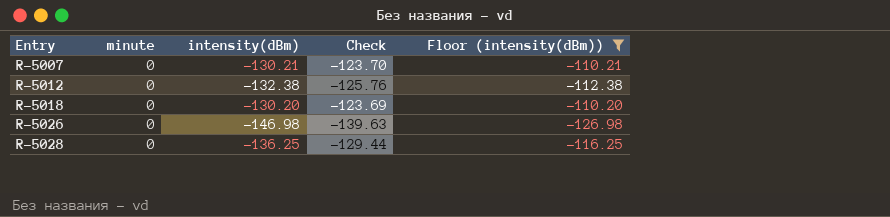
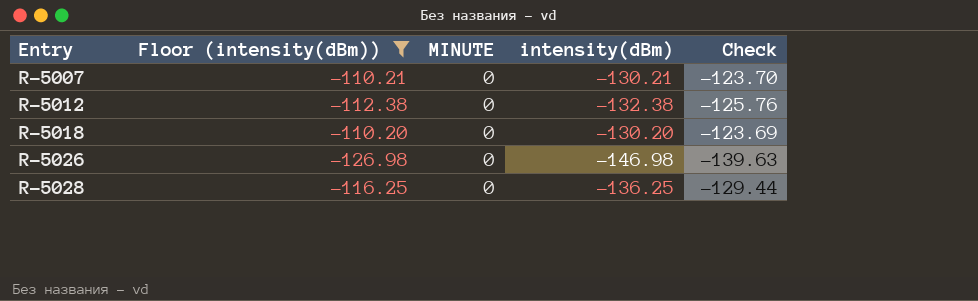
column Floor (intensity(dBm)) | position: 5 -> 2
column name: minute -> MINUTE

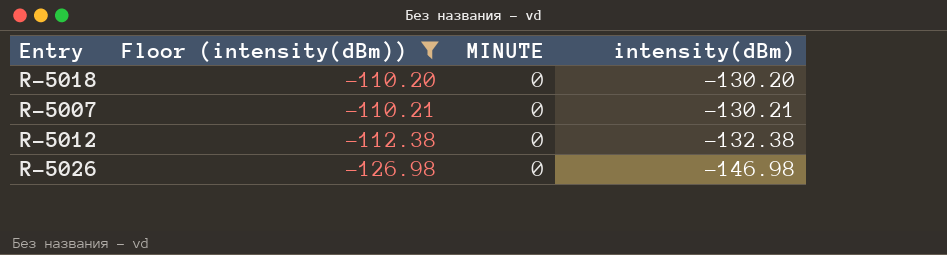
row order: Entry ascending -> Floor (intensity(dBm)) descending
column Check | formula: [intensity(dBm)] * 0.95 -> none
row R-5028: -116.25 | 0 | -136.25 | -129.44 -> none

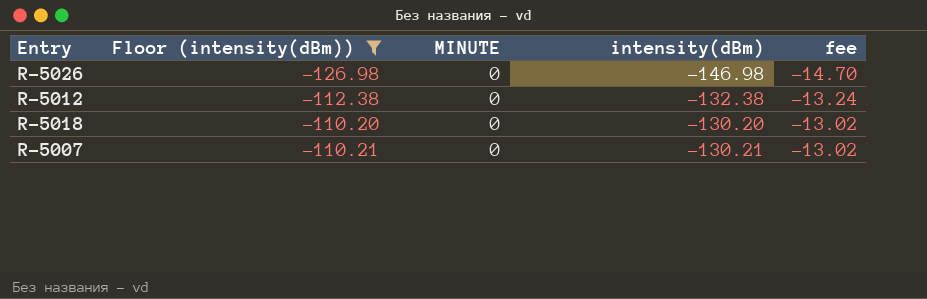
row order: Floor (intensity(dBm)) descending -> fee ascending
column fee | formula: none -> [intensity(dBm)] * 0.1

